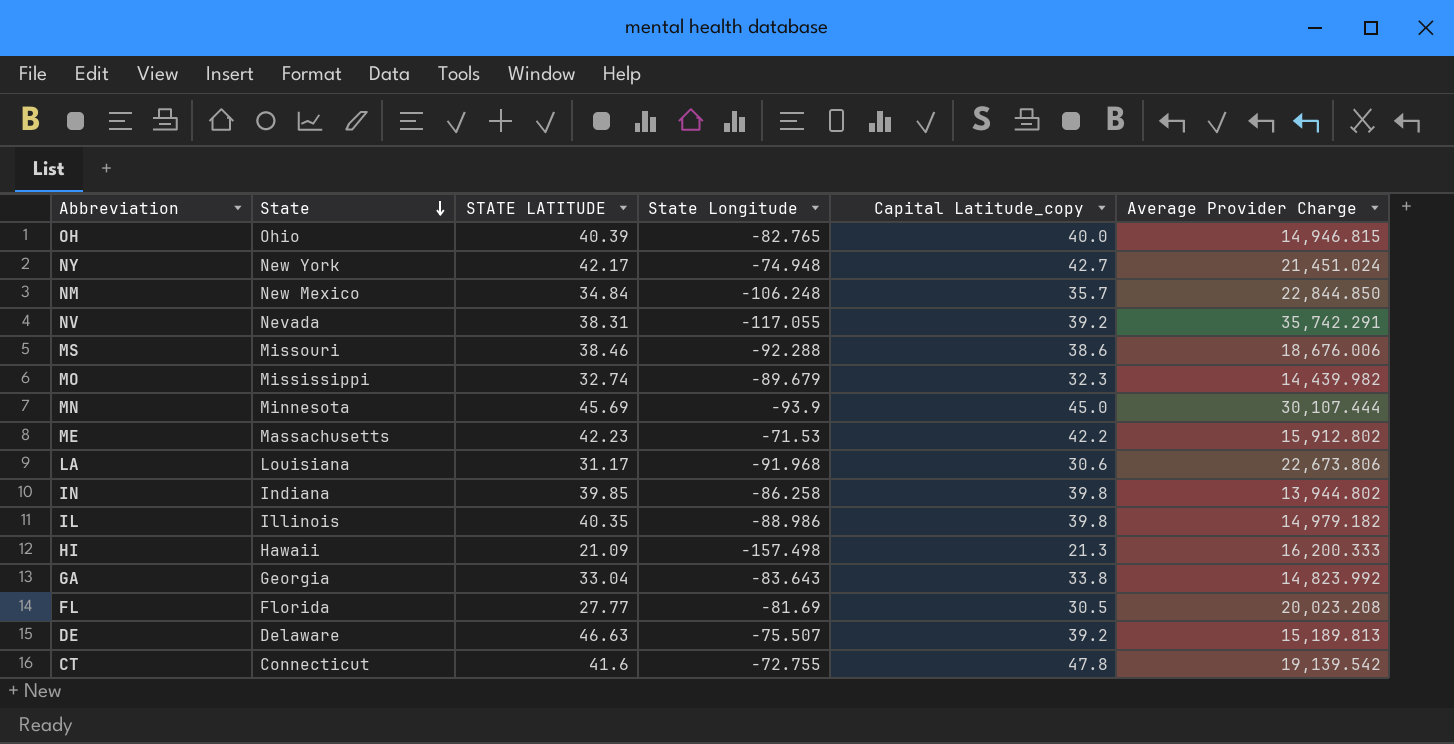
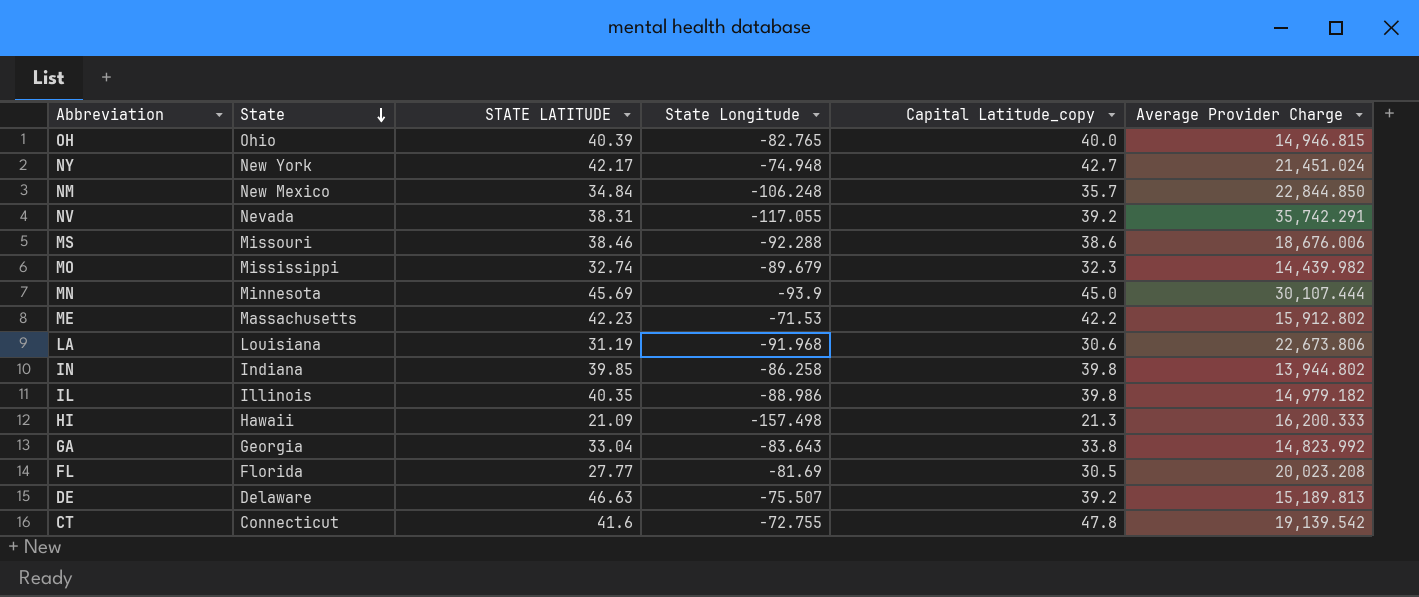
LA | STATE LATITUDE: 31.17 -> 31.19

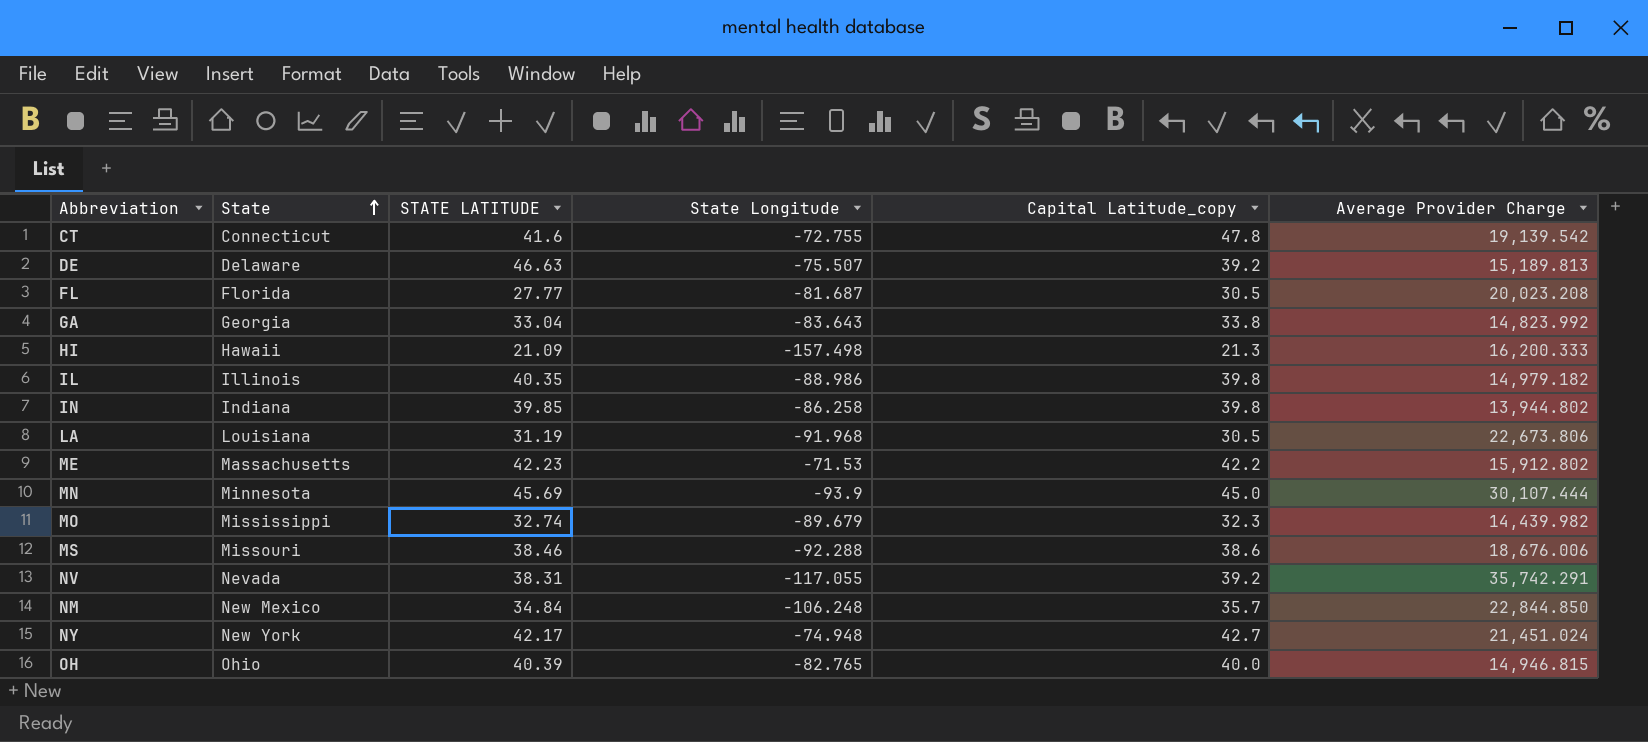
row order: State descending -> State ascending
FL | State Longitude: -81.69 -> -81.687
LA | Capital Latitude_copy: 30.6 -> 30.5

